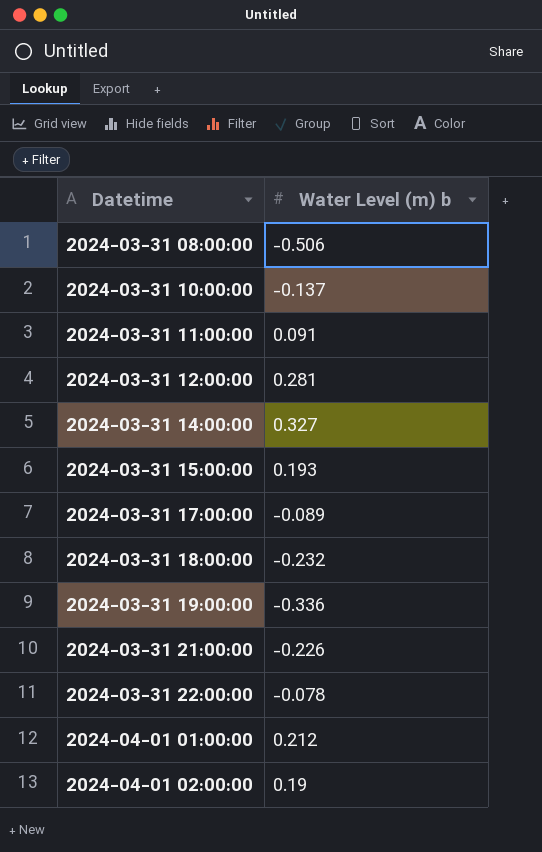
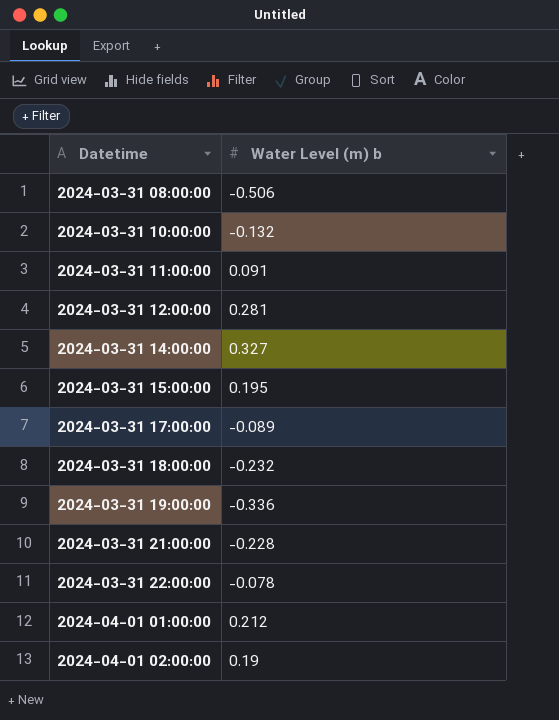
2024-03-31 10:00:00 | Water Level (m) b: -0.137 -> -0.132
2024-03-31 15:00:00 | Water Level (m) b: 0.193 -> 0.195
2024-03-31 21:00:00 | Water Level (m) b: -0.226 -> -0.228

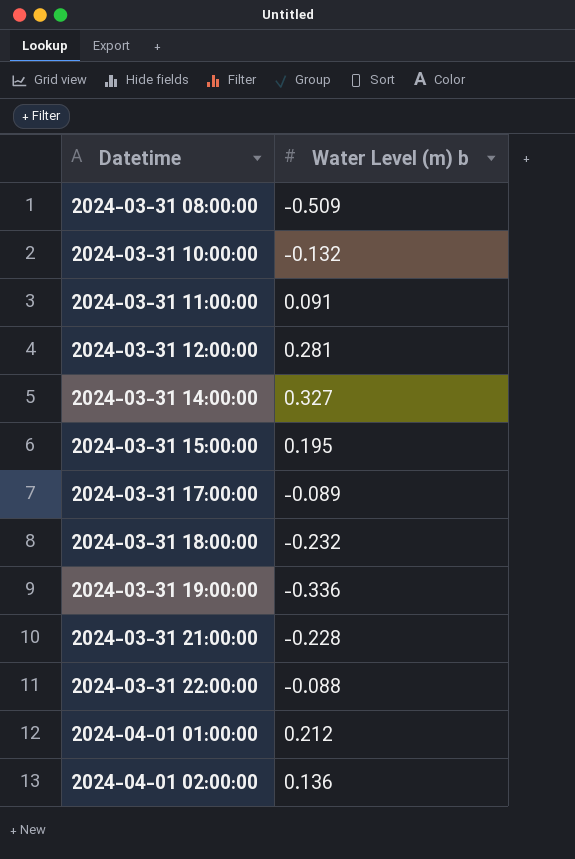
2024-03-31 08:00:00 | Water Level (m) b: -0.506 -> -0.509
2024-03-31 22:00:00 | Water Level (m) b: -0.078 -> -0.088
2024-04-01 02:00:00 | Water Level (m) b: 0.19 -> 0.136

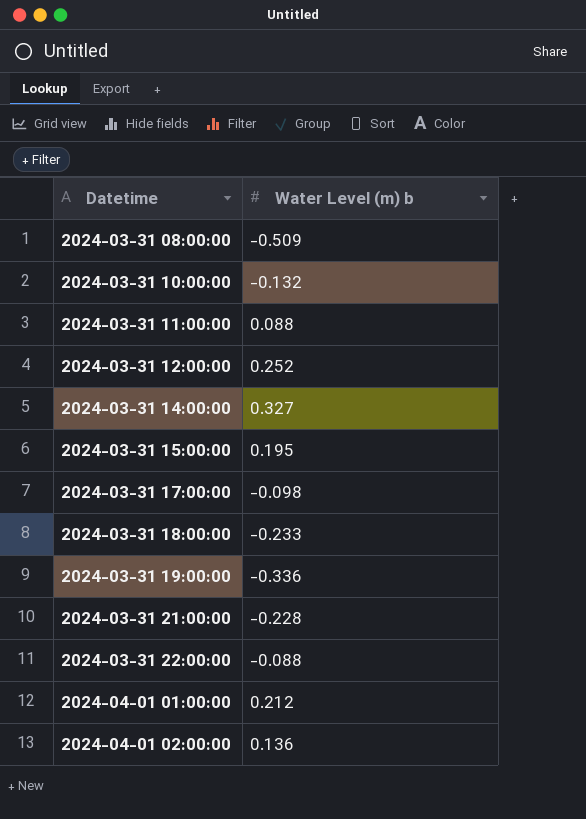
2024-03-31 11:00:00 | Water Level (m) b: 0.091 -> 0.088
2024-03-31 12:00:00 | Water Level (m) b: 0.281 -> 0.252
2024-03-31 17:00:00 | Water Level (m) b: -0.089 -> -0.098
2024-03-31 18:00:00 | Water Level (m) b: -0.232 -> -0.233

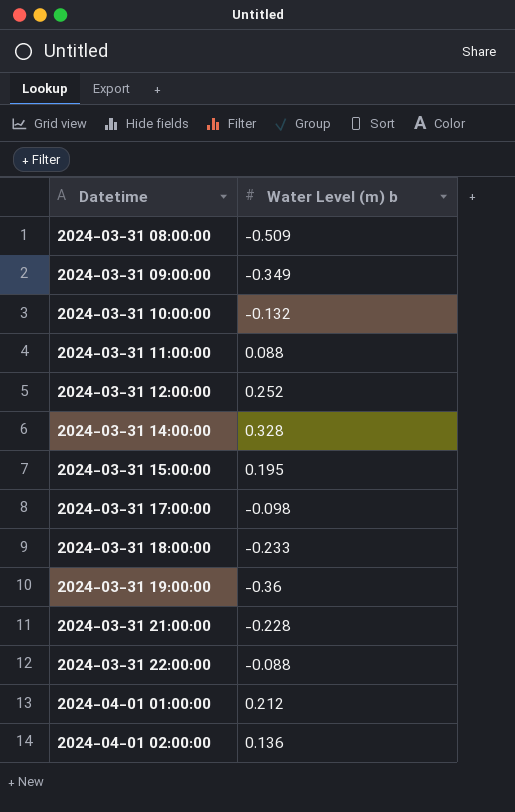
row 2024-03-31 09:00:00: none -> -0.349
2024-03-31 14:00:00 | Water Level (m) b: 0.327 -> 0.328
2024-03-31 19:00:00 | Water Level (m) b: -0.336 -> -0.36

